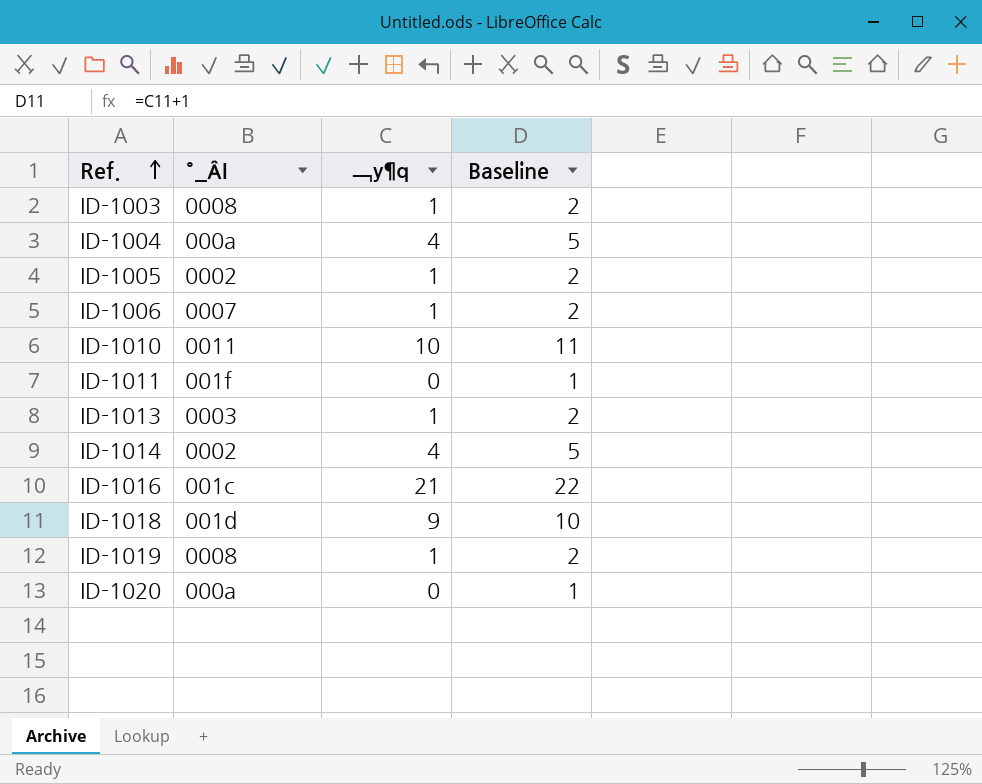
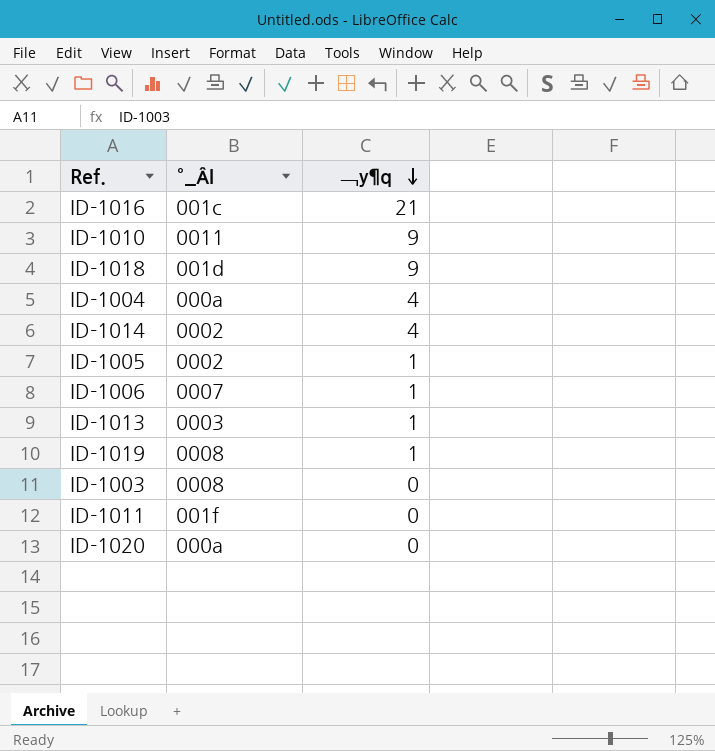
row order: Ref. ascending -> ¬y¶q descending
column Baseline | formula: [¬y¶q] + 1 -> none
ID-1010 | ¬y¶q: 10 -> 9
ID-1003 | ¬y¶q: 1 -> 0

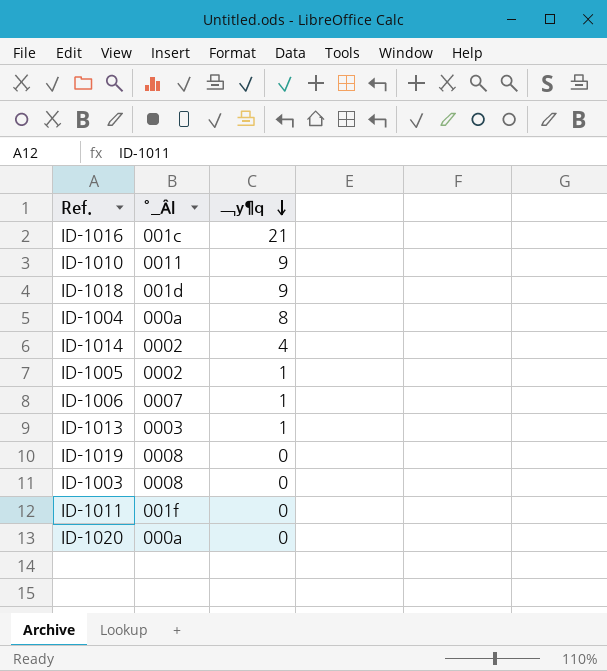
ID-1004 | ¬y¶q: 4 -> 8
ID-1019 | ¬y¶q: 1 -> 0

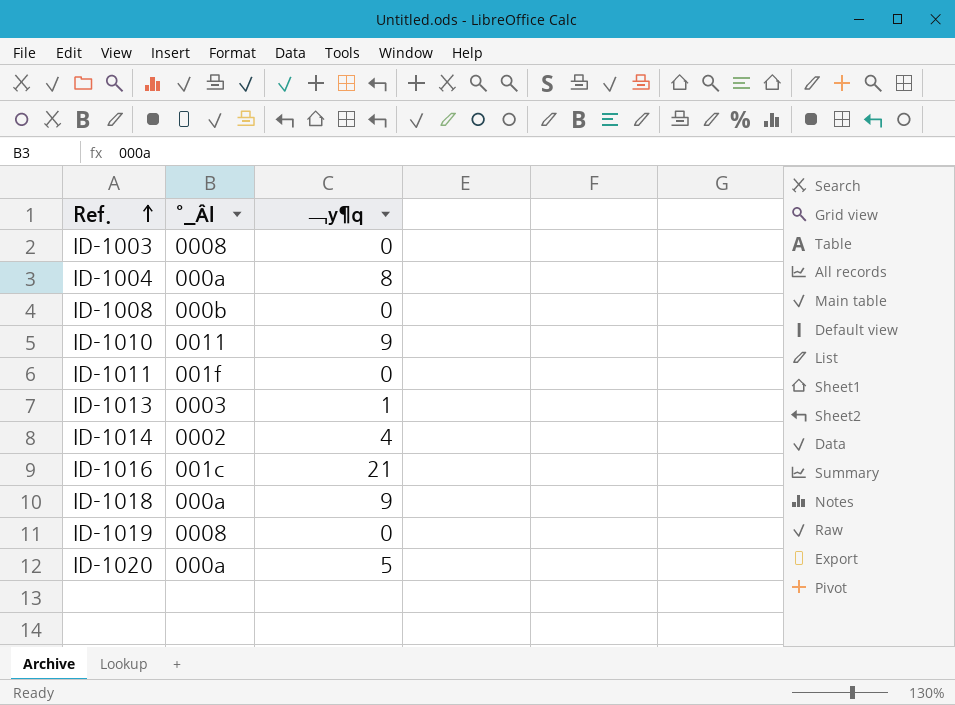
row order: ¬y¶q descending -> Ref. ascending
row ID-1005: 0002 | 1 -> none
row ID-1006: 0007 | 1 -> none
row ID-1008: none -> 000b | 0
ID-1018 | °_ÂI: 001d -> 000a
ID-1020 | ¬y¶q: 0 -> 5

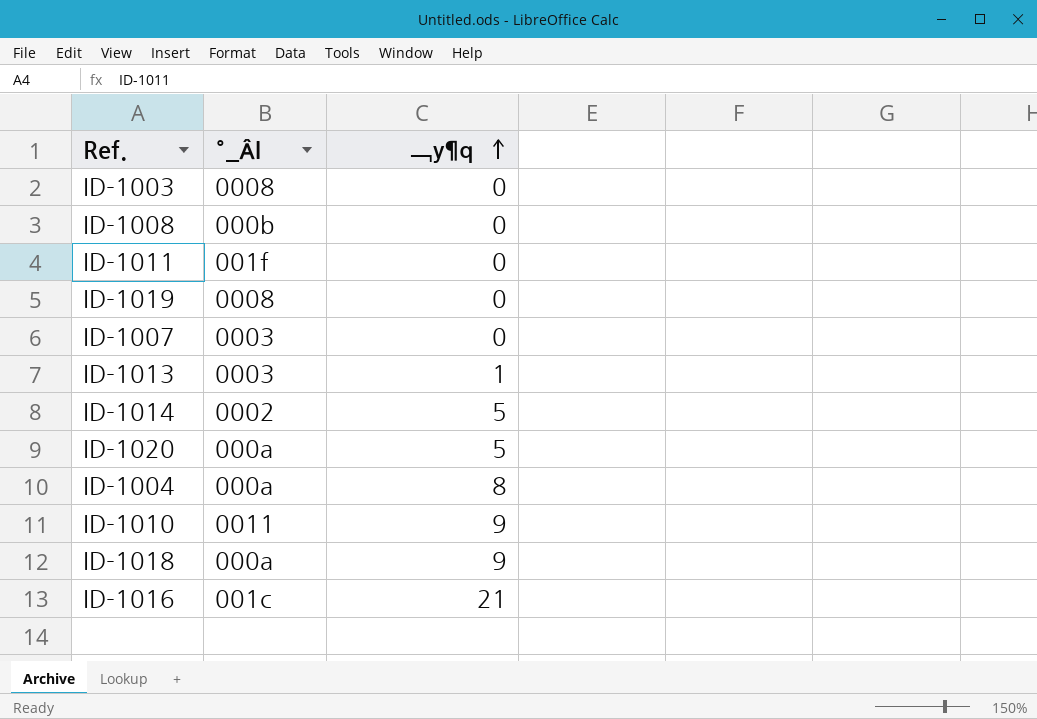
row order: Ref. ascending -> ¬y¶q ascending
row ID-1007: none -> 0003 | 0
ID-1014 | ¬y¶q: 4 -> 5

